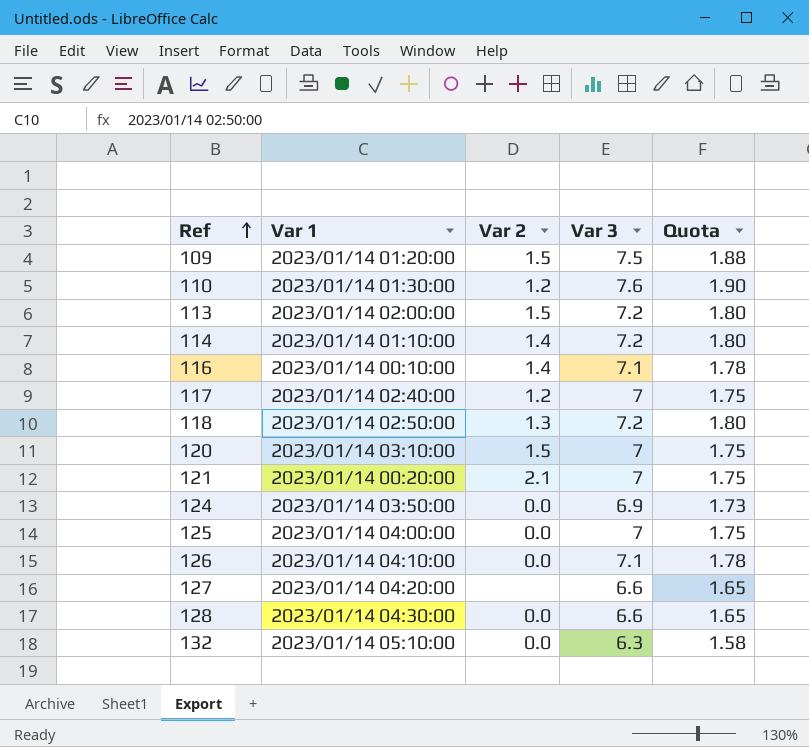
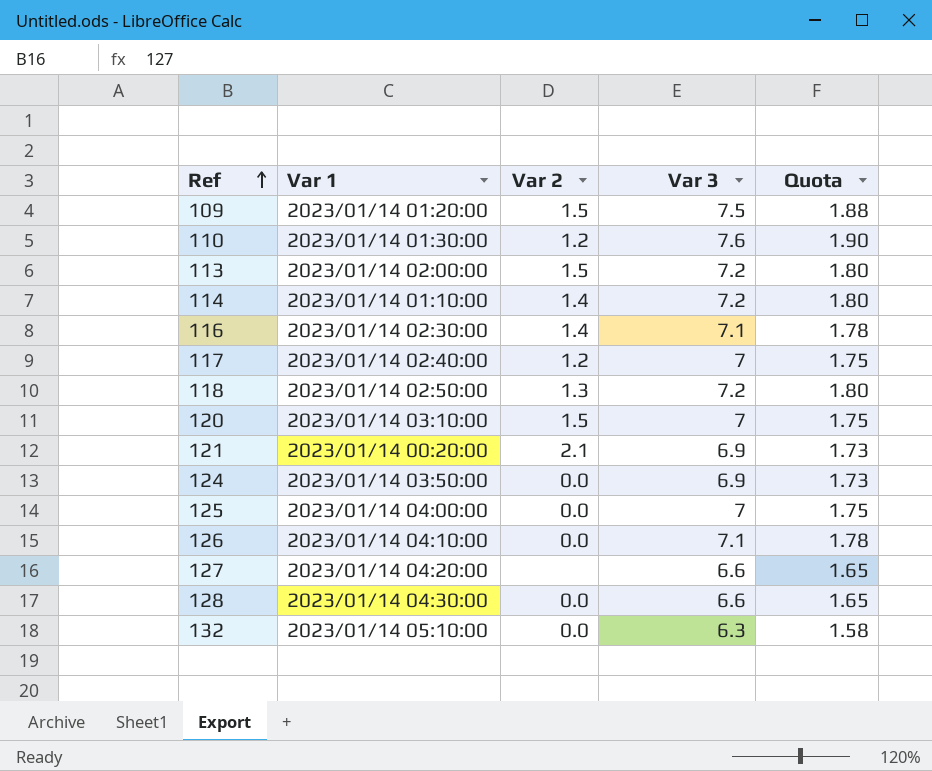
116 | Var 1: 2023/01/14 00:10:00 -> 2023/01/14 02:30:00
121 | Var 3: 7 -> 6.9
121 | Quota: 1.75 -> 1.73

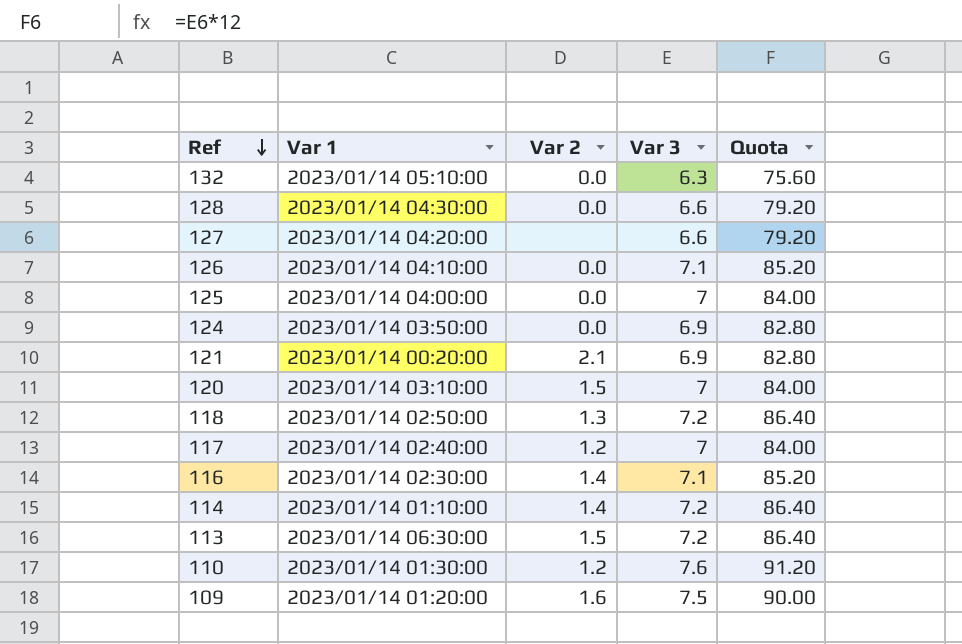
row order: Ref ascending -> Ref descending
column Quota | formula: [Var 3] * 0.25 -> [Var 3] * 12
113 | Var 1: 2023/01/14 02:00:00 -> 2023/01/14 06:30:00
109 | Var 2: 1.5 -> 1.6

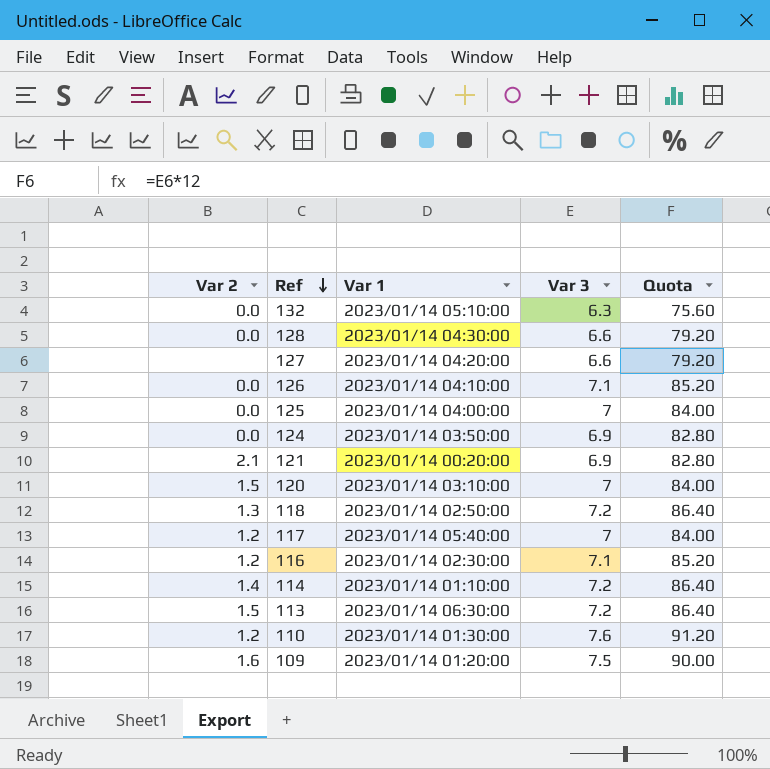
column Var 2 | position: 3 -> 1
117 | Var 1: 2023/01/14 02:40:00 -> 2023/01/14 05:40:00
116 | Var 2: 1.4 -> 1.2

